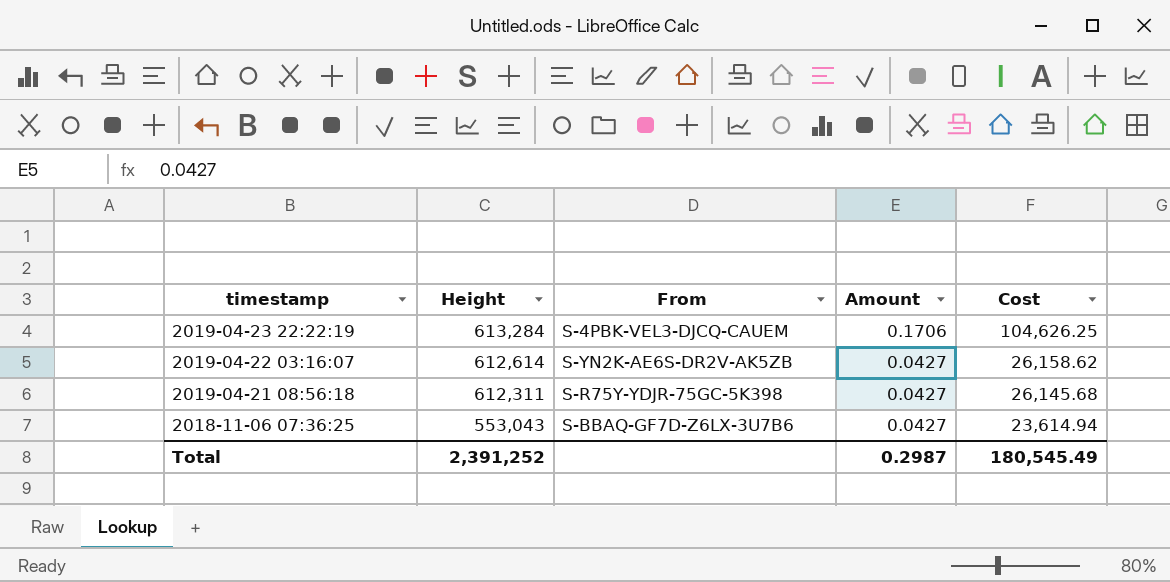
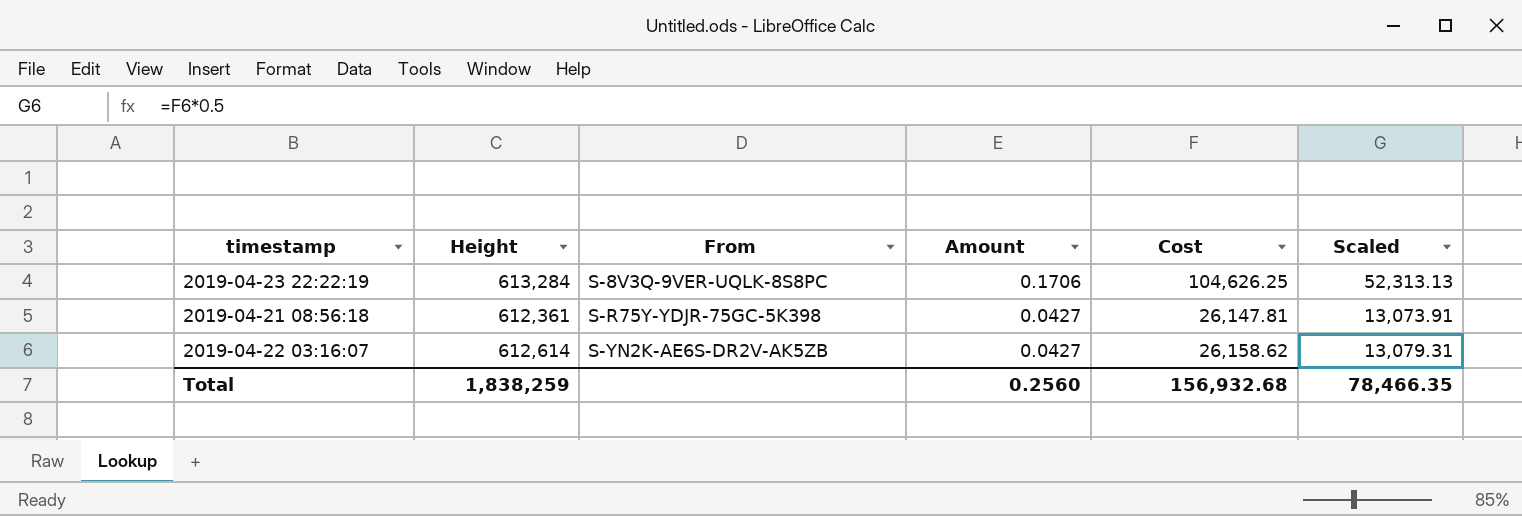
row order: timestamp descending -> From ascending
column Scaled | formula: none -> [Cost] * 0.5
row 2018-11-06 07:36:25: 553,043 | S-BBAQ-GF7D-Z6LX-3U7B6 | 0.0427 | 23,614.94 -> none
2019-04-23 22:22:19 | From: S-4PBK-VEL3-DJCQ-CAUEM -> S-8V3Q-9VER-UQLK-8S8PC
2019-04-21 08:56:18 | Height: 612,311 -> 612,361
2019-04-21 08:56:18 | Cost: 26,145.68 -> 26,147.81
Total | Height: 2,391,252 -> 1,838,259
Total | Amount: 0.2987 -> 0.2560
Total | Cost: 180,545.49 -> 156,932.68

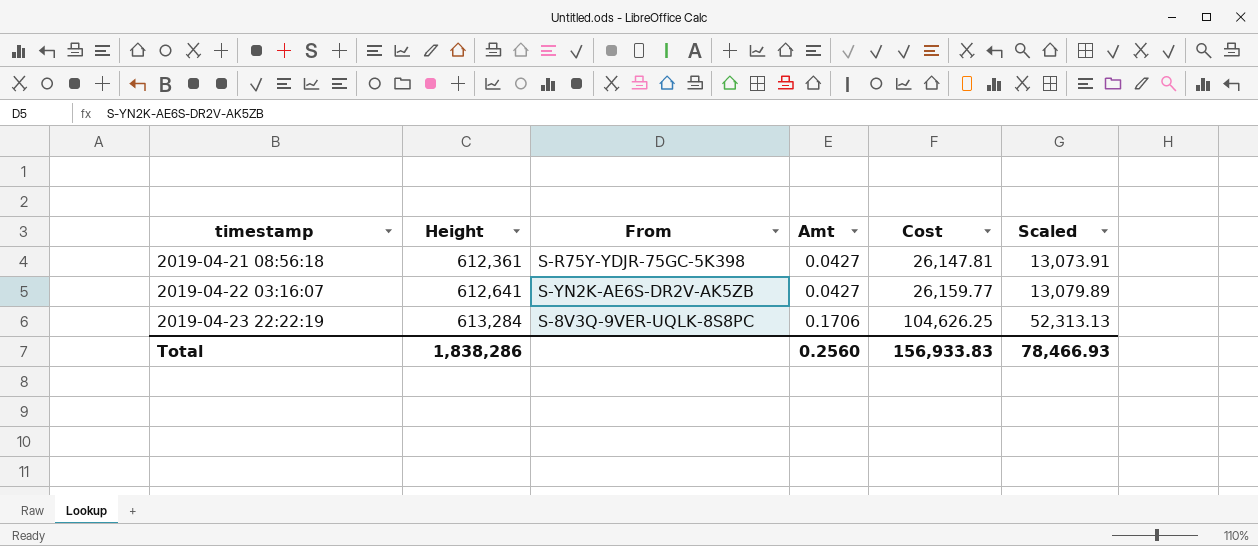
row order: From ascending -> timestamp ascending
column name: Amount -> Amt
2019-04-22 03:16:07 | Height: 612,614 -> 612,641
2019-04-22 03:16:07 | Cost: 26,158.62 -> 26,159.77
2019-04-22 03:16:07 | Scaled: 13,079.31 -> 13,079.89
Total | Height: 1,838,259 -> 1,838,286
Total | Cost: 156,932.68 -> 156,933.83
Total | Scaled: 78,466.35 -> 78,466.93

